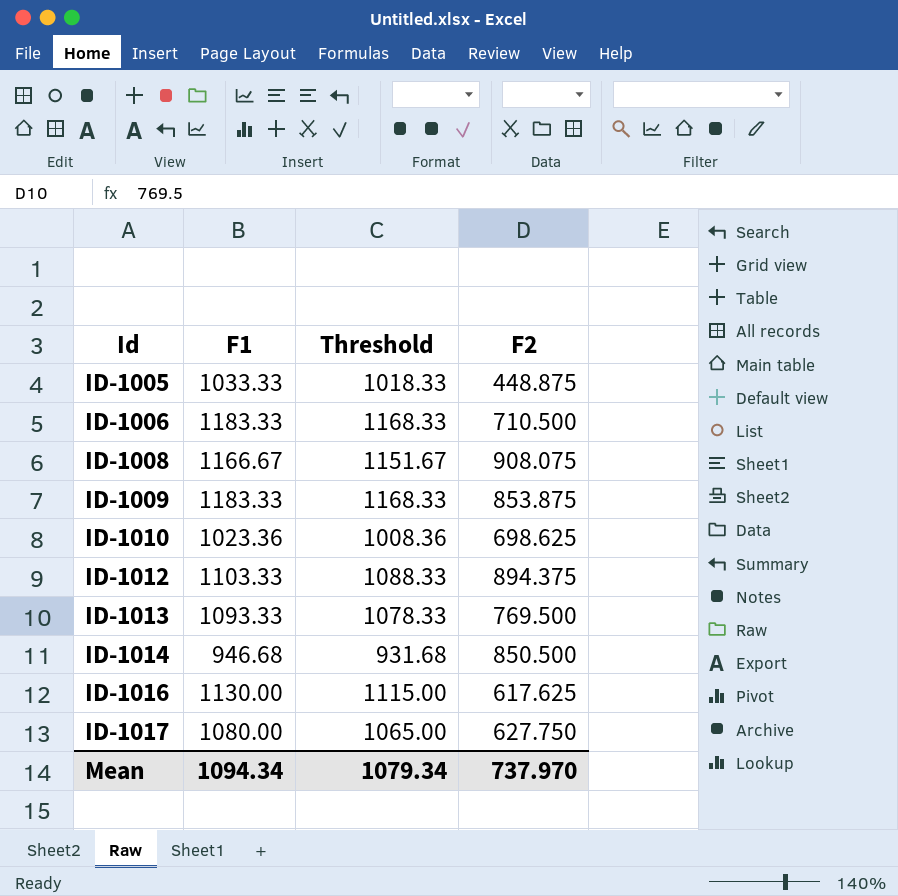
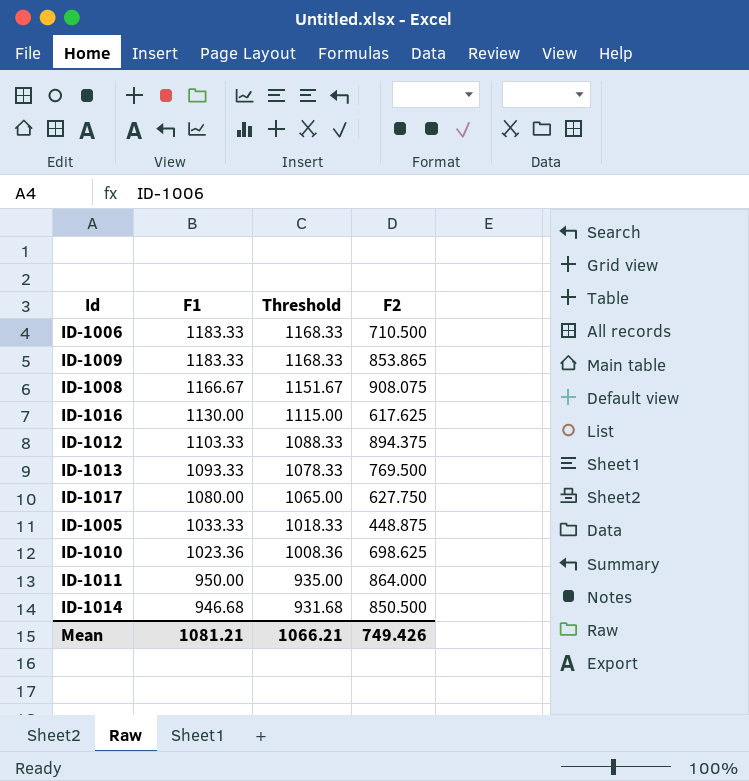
row order: Id ascending -> F1 descending
ID-1009 | F2: 853.875 -> 853.865
row ID-1011: none -> 950.00 | 935.00 | 864.000
Mean | F1: 1094.34 -> 1081.21
Mean | Threshold: 1079.34 -> 1066.21
Mean | F2: 737.970 -> 749.426

